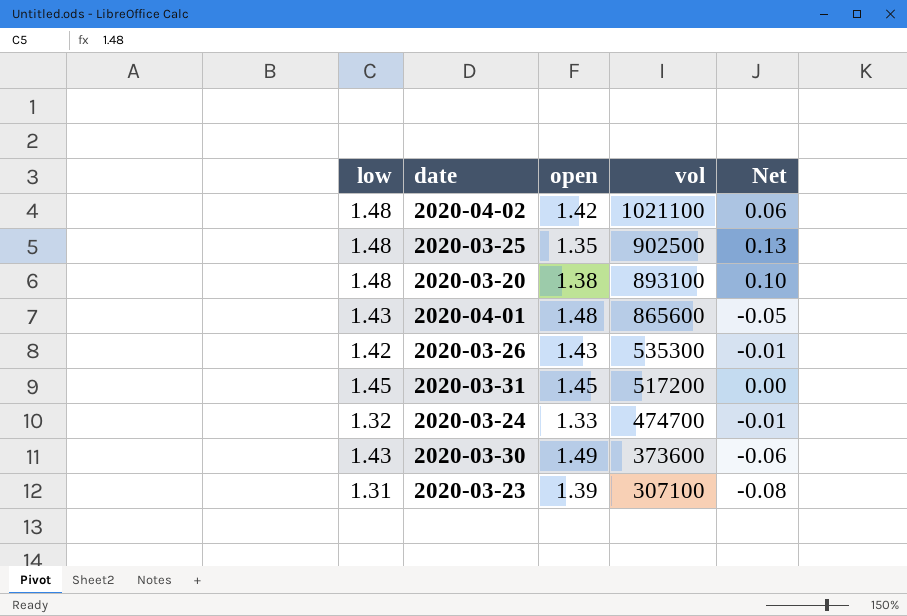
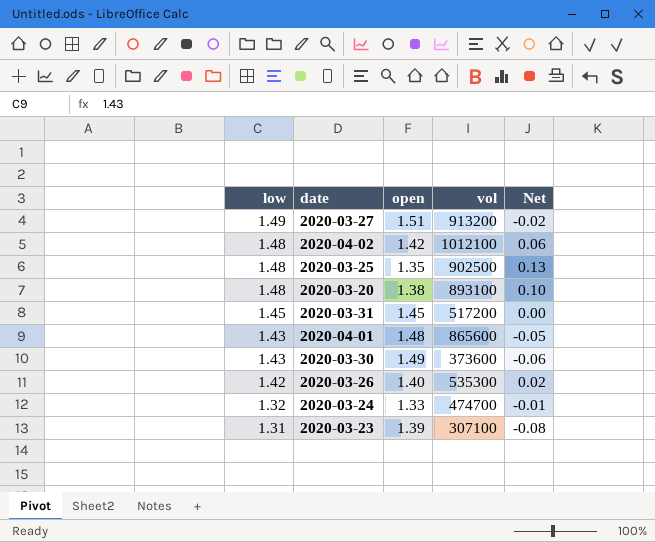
row order: vol descending -> low descending
row 2020-03-27: none -> 1.49 | 1.51 | 913200 | -0.02
2020-04-02 | vol: 1021100 -> 1012100
2020-03-26 | open: 1.43 -> 1.40
2020-03-26 | Net: -0.01 -> 0.02

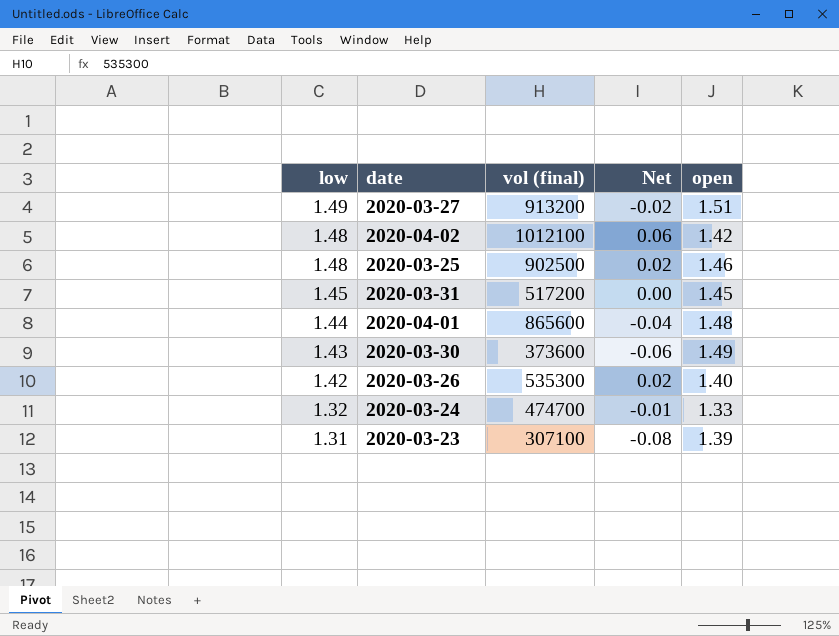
column name: vol -> vol (final)
column open | position: 3 -> 5
row 2020-03-20: 1.48 | 1.38 | 893100 | 0.10 -> none
2020-03-25 | Net: 0.13 -> 0.02
2020-03-25 | open: 1.35 -> 1.46
2020-04-01 | low: 1.43 -> 1.44
2020-04-01 | Net: -0.05 -> -0.04

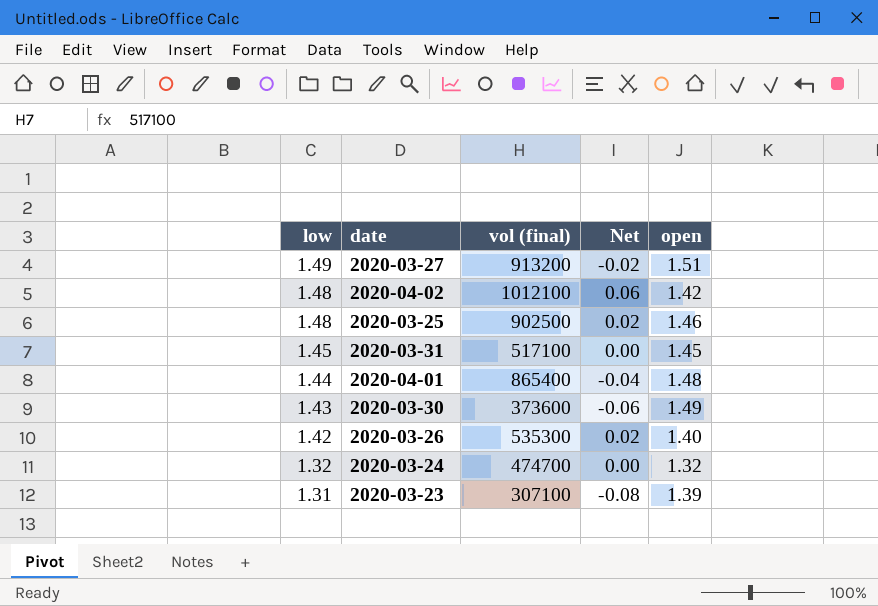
2020-03-31 | vol (final): 517200 -> 517100
2020-04-01 | vol (final): 865600 -> 865400
2020-03-24 | Net: -0.01 -> 0.00
2020-03-24 | open: 1.33 -> 1.32

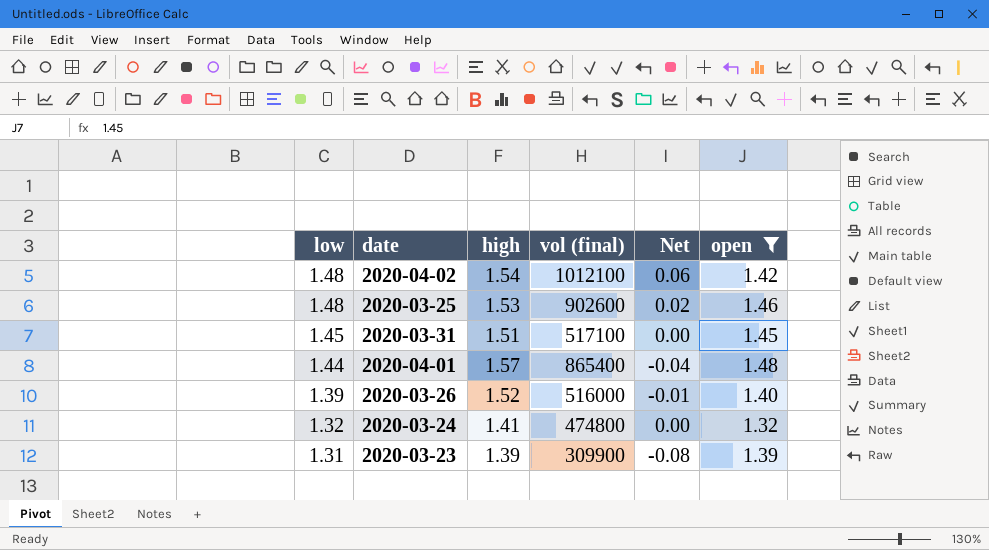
filter: none -> open <= 1.48
column high | position: none -> 3
2020-03-25 | vol (final): 902500 -> 902600
2020-03-26 | low: 1.42 -> 1.39
2020-03-26 | vol (final): 535300 -> 516000
2020-03-26 | Net: 0.02 -> -0.01
2020-03-24 | vol (final): 474700 -> 474800
2020-03-23 | vol (final): 307100 -> 309900

